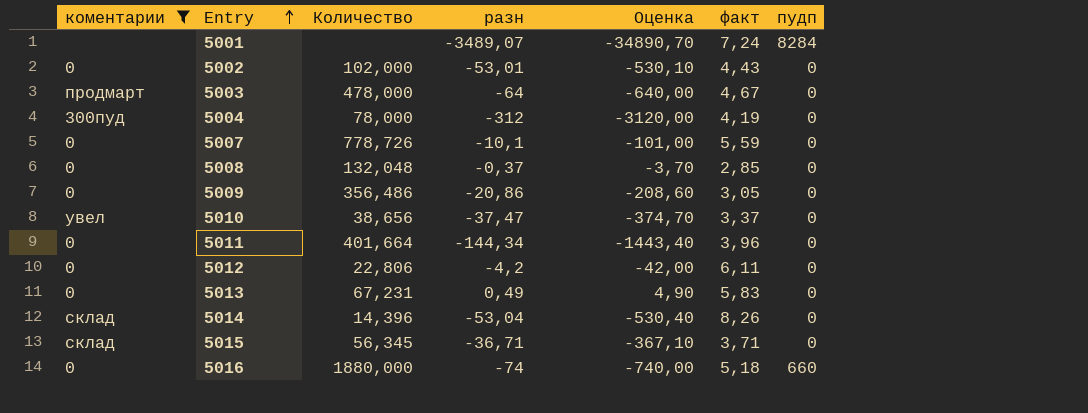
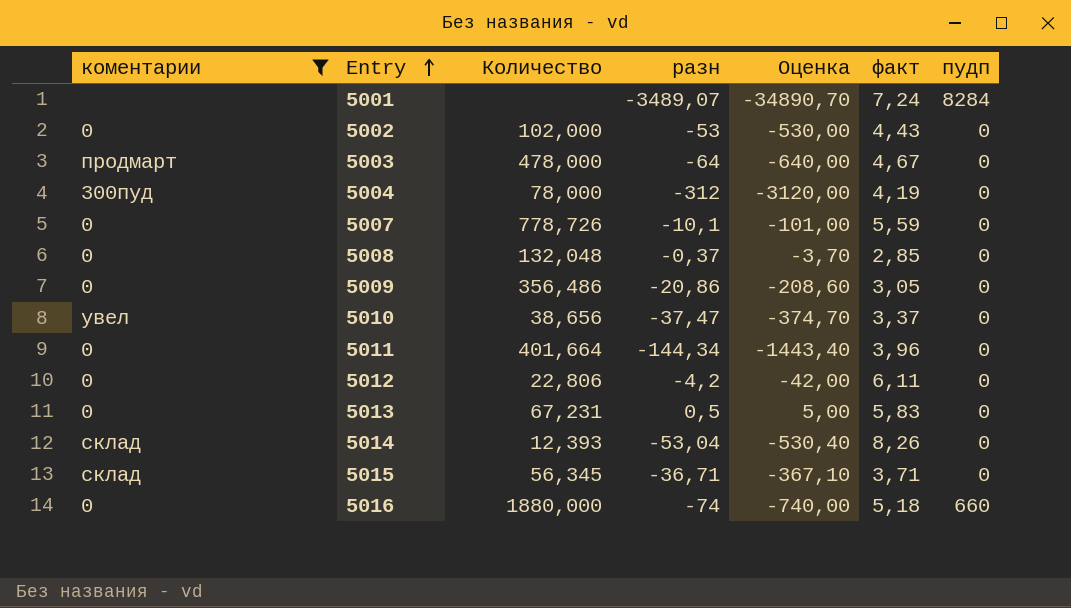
5002 | разн: -53,01 -> -53
5002 | Оценка: -530,10 -> -530,00
5013 | разн: 0,49 -> 0,5
5013 | Оценка: 4,90 -> 5,00
5014 | Количество: 14,396 -> 12,393

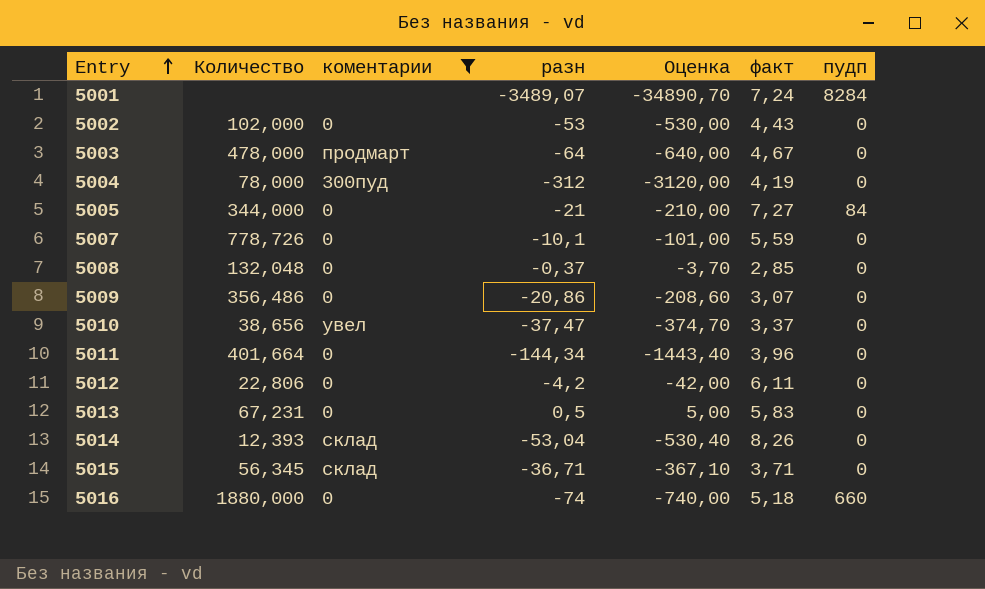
column коментарии | position: 1 -> 3
row 5005: none -> 344,000 | 0 | -21 | -210,00 | 7,27 | 84
5009 | факт: 3,05 -> 3,07

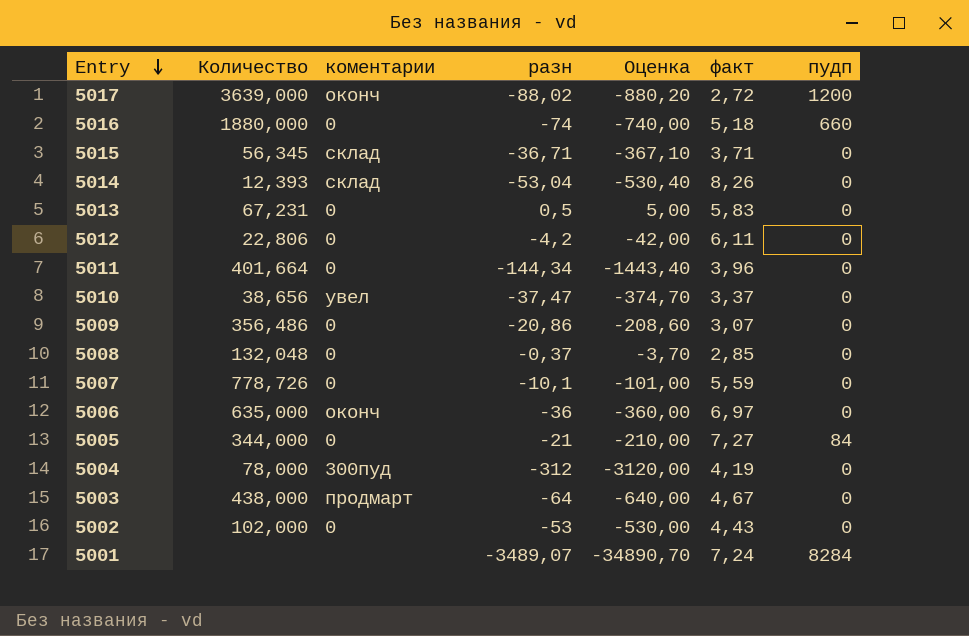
filter: коментарии != оконч -> none
row order: Entry ascending -> Entry descending
5003 | Количество: 478,000 -> 438,000

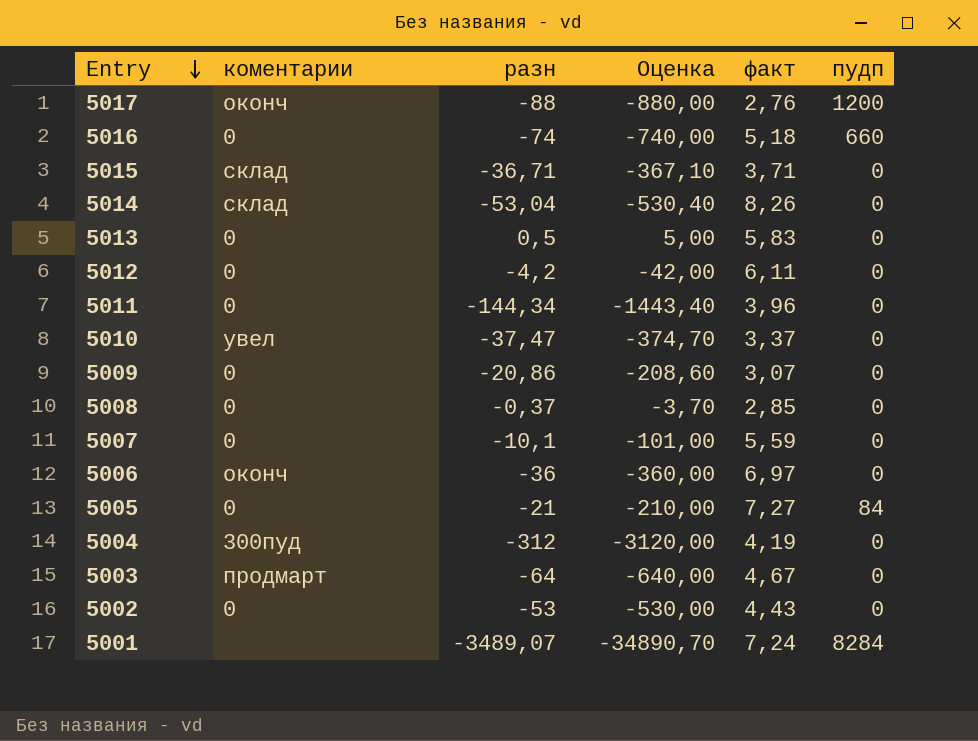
column Количество | position: 2 -> none
5017 | разн: -88,02 -> -88
5017 | Оценка: -880,20 -> -880,00
5017 | факт: 2,72 -> 2,76

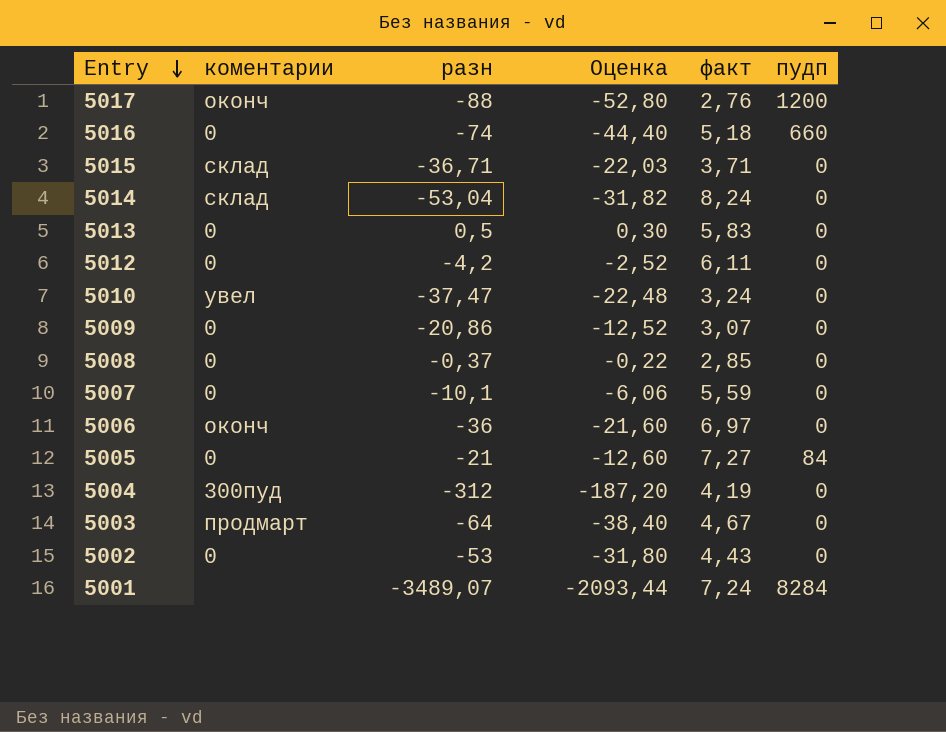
column Оценка | formula: [разн] * 10 -> [разн] * 0,6
row 5011: 0 | -144,34 | -1443,40 | 3,96 | 0 -> none
5014 | факт: 8,26 -> 8,24
5010 | факт: 3,37 -> 3,24

